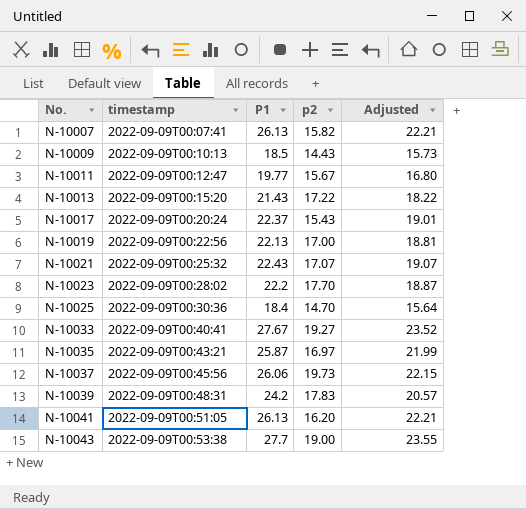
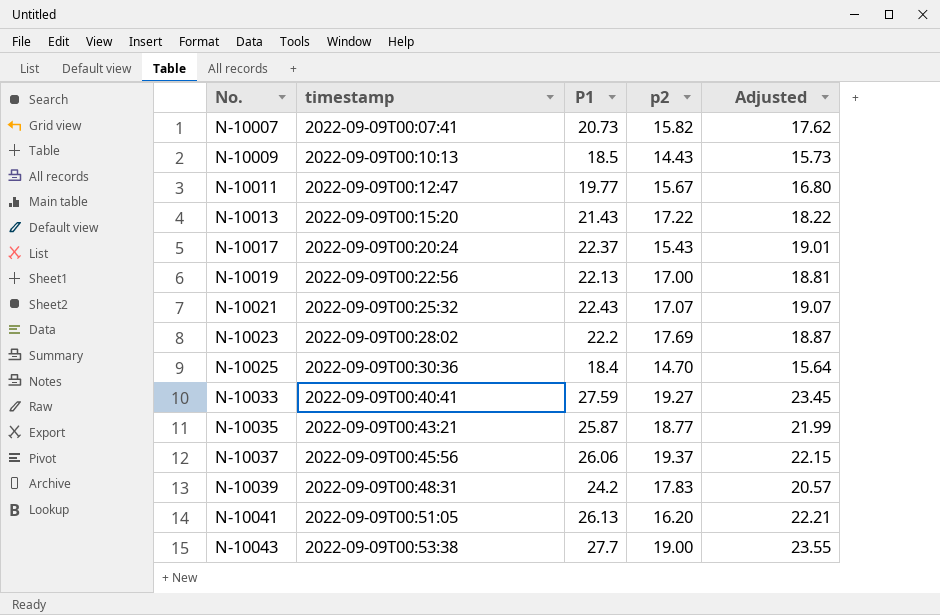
N-10007 | P1: 26.13 -> 20.73
N-10007 | Adjusted: 22.21 -> 17.62
N-10023 | p2: 17.70 -> 17.69
N-10033 | P1: 27.67 -> 27.59
N-10033 | Adjusted: 23.52 -> 23.45
N-10035 | p2: 16.97 -> 18.77
N-10037 | p2: 19.73 -> 19.37

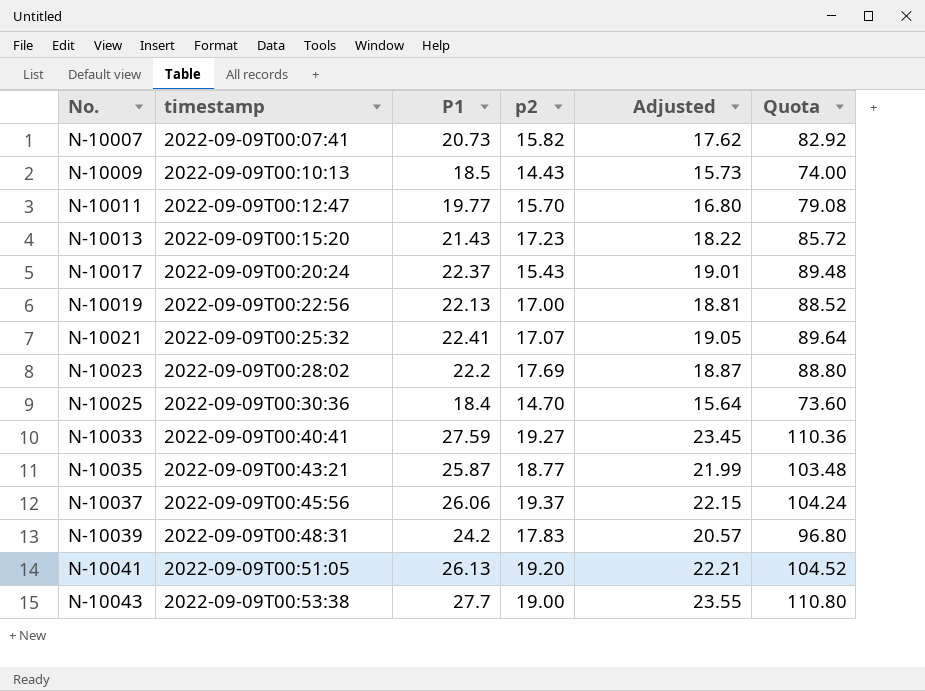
column Quota | formula: none -> [P1] * 4
N-10011 | p2: 15.67 -> 15.70
N-10013 | p2: 17.22 -> 17.23
N-10021 | P1: 22.43 -> 22.41
N-10021 | Adjusted: 19.07 -> 19.05
N-10041 | p2: 16.20 -> 19.20

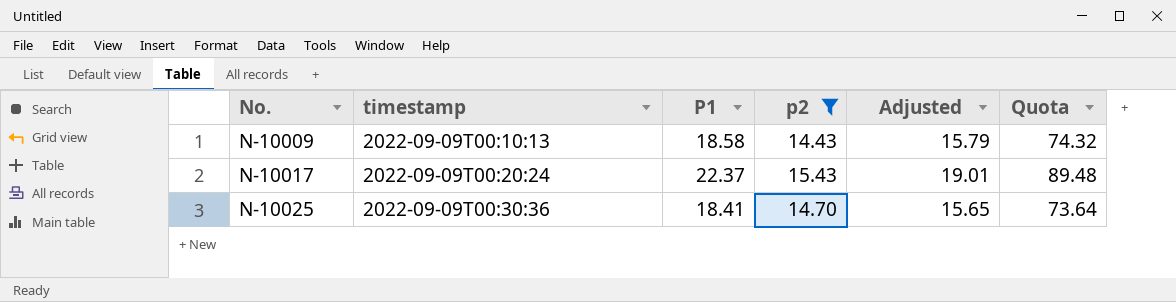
filter: none -> p2 <= 15.43
N-10009 | P1: 18.5 -> 18.58
N-10009 | Adjusted: 15.73 -> 15.79
N-10009 | Quota: 74.00 -> 74.32
N-10025 | P1: 18.4 -> 18.41
N-10025 | Adjusted: 15.64 -> 15.65
N-10025 | Quota: 73.60 -> 73.64

